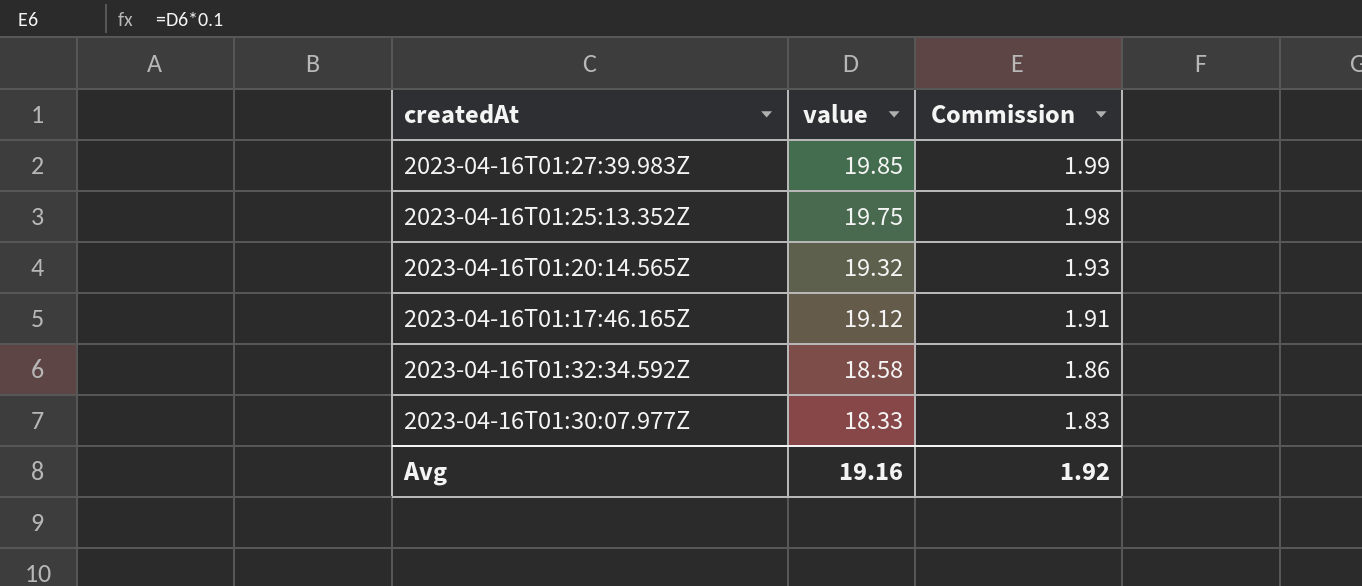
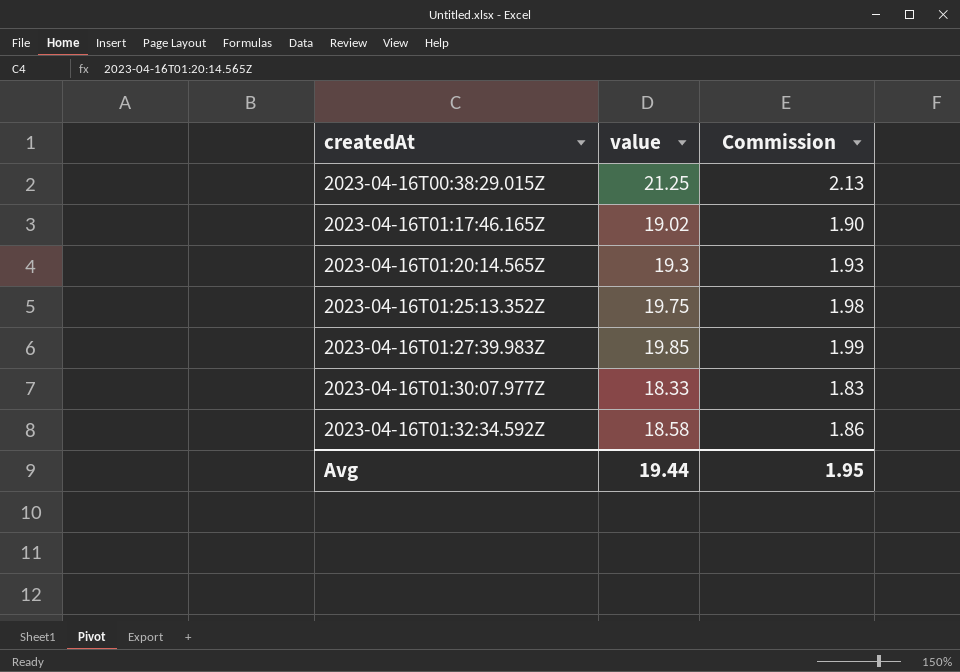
row order: value descending -> createdAt ascending
row 2023-04-16T00:38:29.015Z: none -> 21.25 | 2.13
2023-04-16T01:17:46.165Z | value: 19.12 -> 19.02
2023-04-16T01:17:46.165Z | Commission: 1.91 -> 1.90
2023-04-16T01:20:14.565Z | value: 19.32 -> 19.3
Avg | value: 19.16 -> 19.44
Avg | Commission: 1.92 -> 1.95

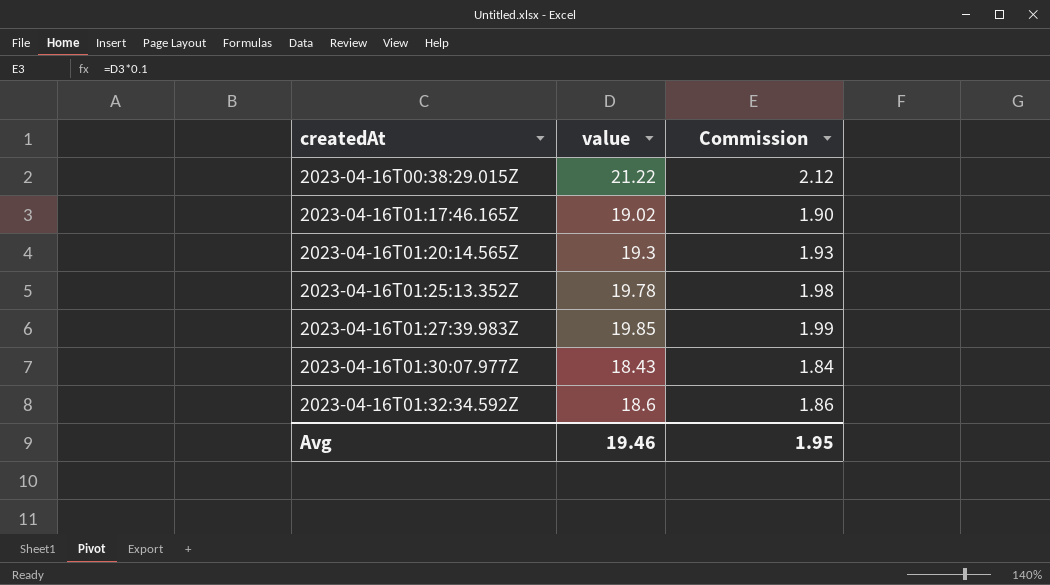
2023-04-16T00:38:29.015Z | value: 21.25 -> 21.22
2023-04-16T00:38:29.015Z | Commission: 2.13 -> 2.12
2023-04-16T01:25:13.352Z | value: 19.75 -> 19.78
2023-04-16T01:30:07.977Z | value: 18.33 -> 18.43
2023-04-16T01:30:07.977Z | Commission: 1.83 -> 1.84
2023-04-16T01:32:34.592Z | value: 18.58 -> 18.6
Avg | value: 19.44 -> 19.46

